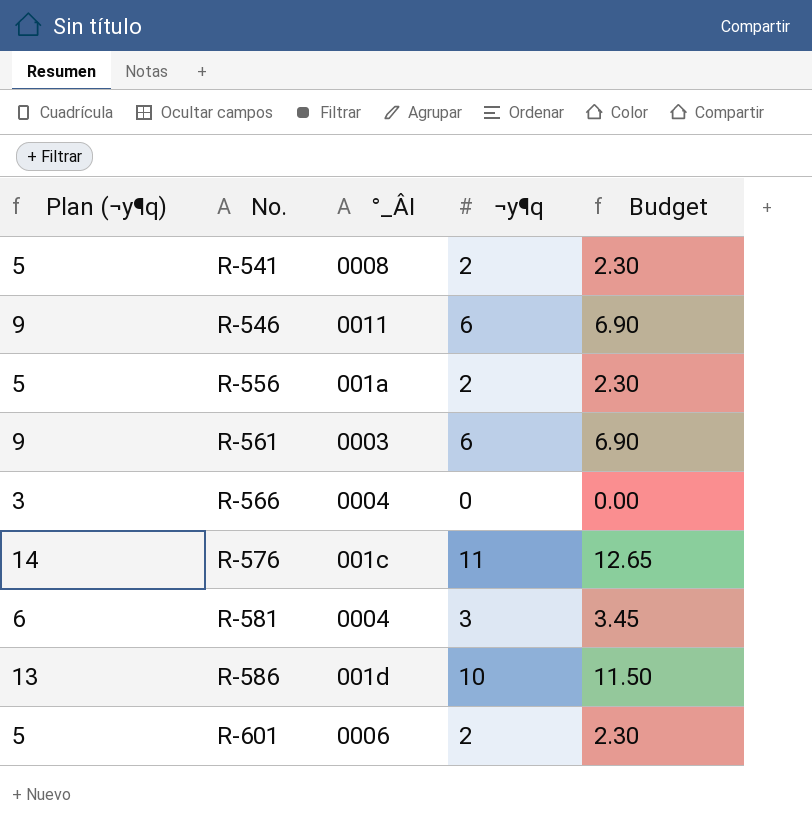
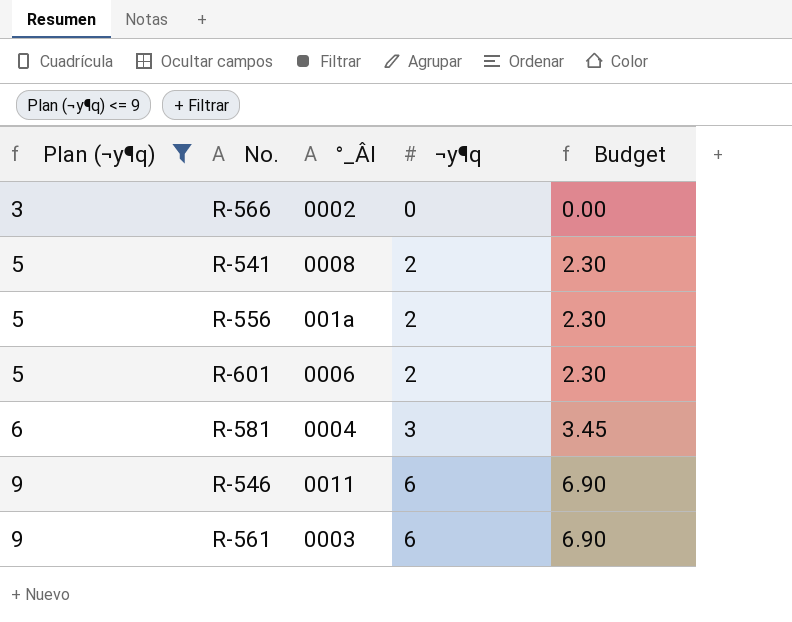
filter: none -> Plan (¬y¶q) <= 9
row order: No. ascending -> Plan (¬y¶q) ascending
R-566 | °_ÂI: 0004 -> 0002

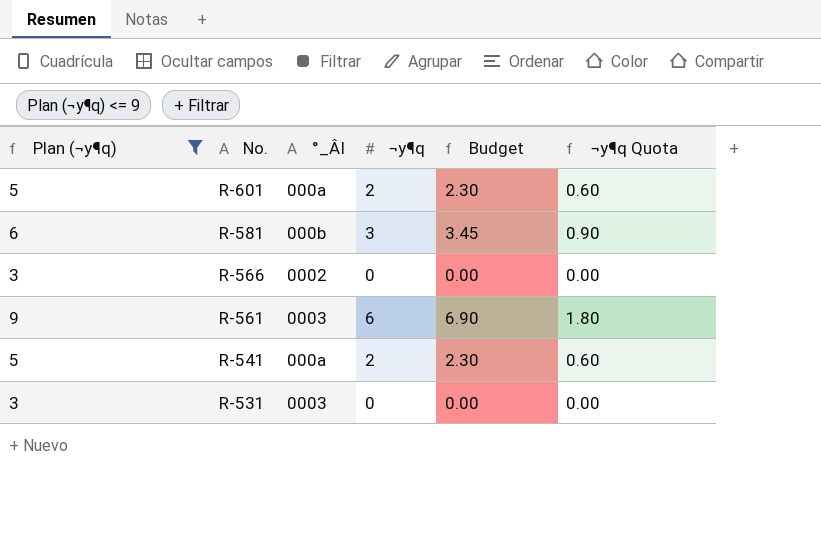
row order: Plan (¬y¶q) ascending -> No. descending
column ¬y¶q Quota | formula: none -> [¬y¶q] * 0.3
row R-556: 5 | 001a | 2 | 2.30 -> none
row R-546: 9 | 0011 | 6 | 6.90 -> none
R-601 | °_ÂI: 0006 -> 000a
R-581 | °_ÂI: 0004 -> 000b
R-541 | °_ÂI: 0008 -> 000a
row R-531: none -> 3 | 0003 | 0 | 0.00 | 0.00

